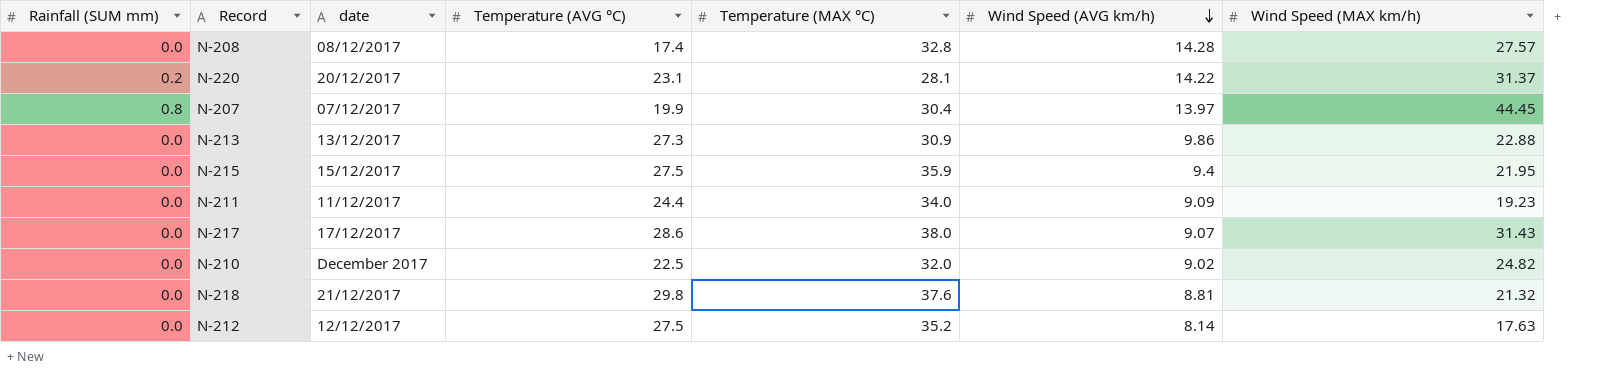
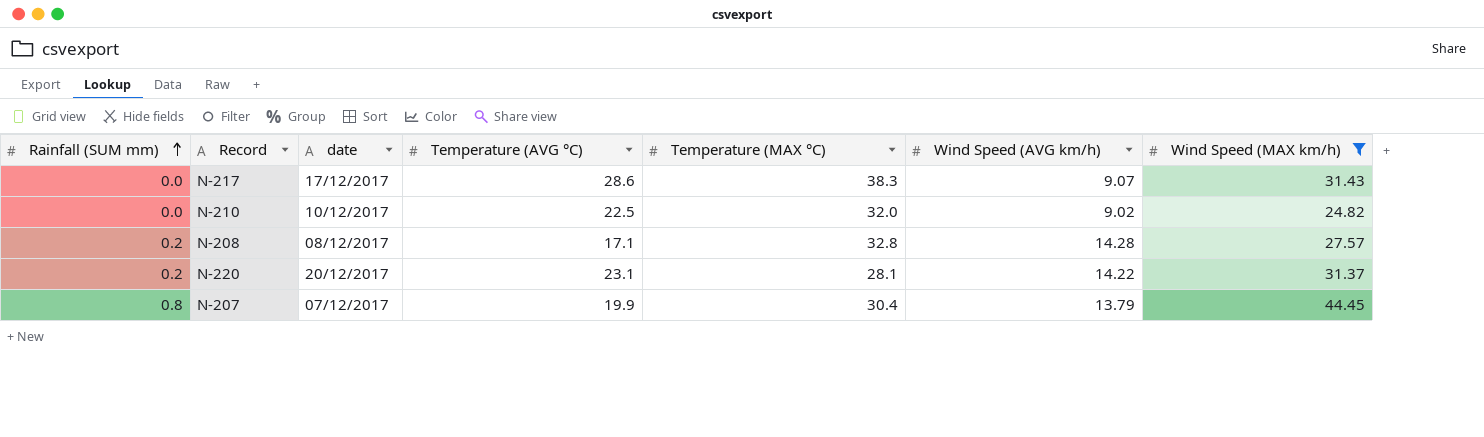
filter: none -> Wind Speed (MAX km/h) >= 24.82
row order: Wind Speed (AVG km/h) descending -> Rainfall (SUM mm) ascending
N-217 | Temperature (MAX °C): 38.0 -> 38.3
N-210 | date: December 2017 -> 10/12/2017
N-208 | Rainfall (SUM mm): 0.0 -> 0.2
N-208 | Temperature (AVG °C): 17.4 -> 17.1
N-207 | Wind Speed (AVG km/h): 13.97 -> 13.79

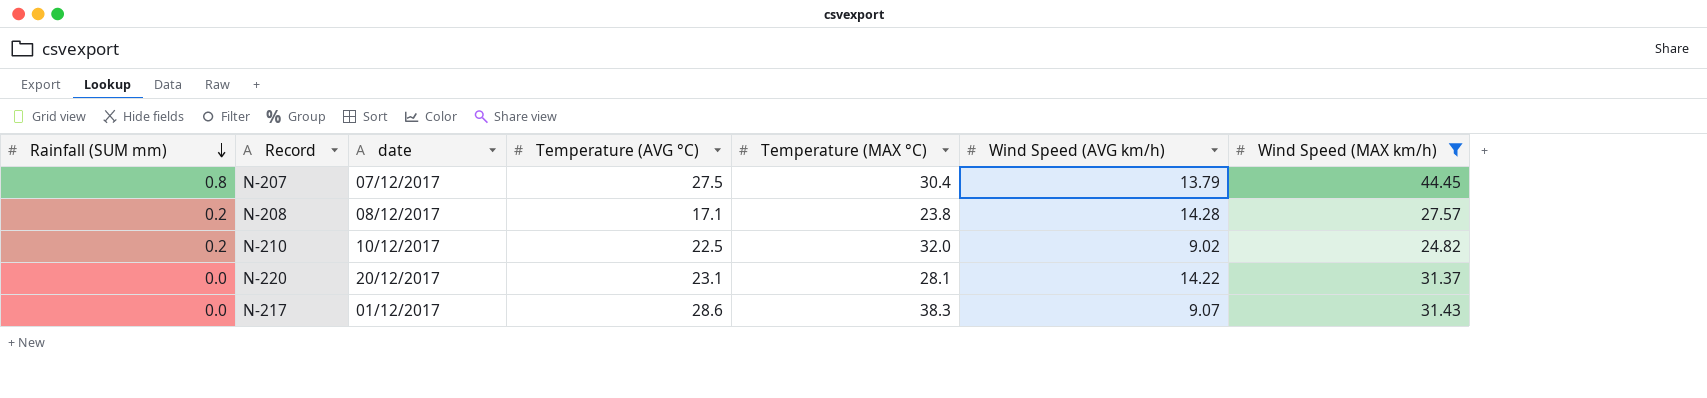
row order: Rainfall (SUM mm) ascending -> Rainfall (SUM mm) descending
N-207 | Temperature (AVG °C): 19.9 -> 27.5
N-208 | Temperature (MAX °C): 32.8 -> 23.8
N-210 | Rainfall (SUM mm): 0.0 -> 0.2
N-220 | Rainfall (SUM mm): 0.2 -> 0.0
N-217 | date: 17/12/2017 -> 01/12/2017

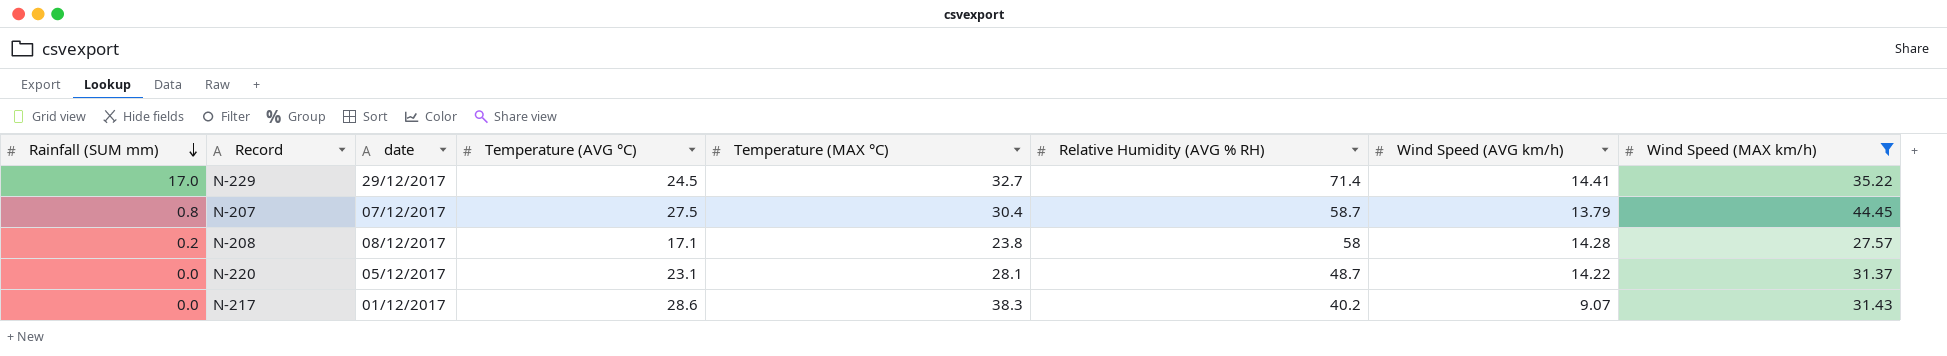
column Relative Humidity (AVG % RH) | position: none -> 6
row N-210: 0.2 | 10/12/2017 | 22.5 | 32.0 | 9.02 | 24.82 -> none
row N-229: none -> 17.0 | 29/12/2017 | 24.5 | 32.7 | 71.4 | 14.41 | 35.22
N-220 | date: 20/12/2017 -> 05/12/2017

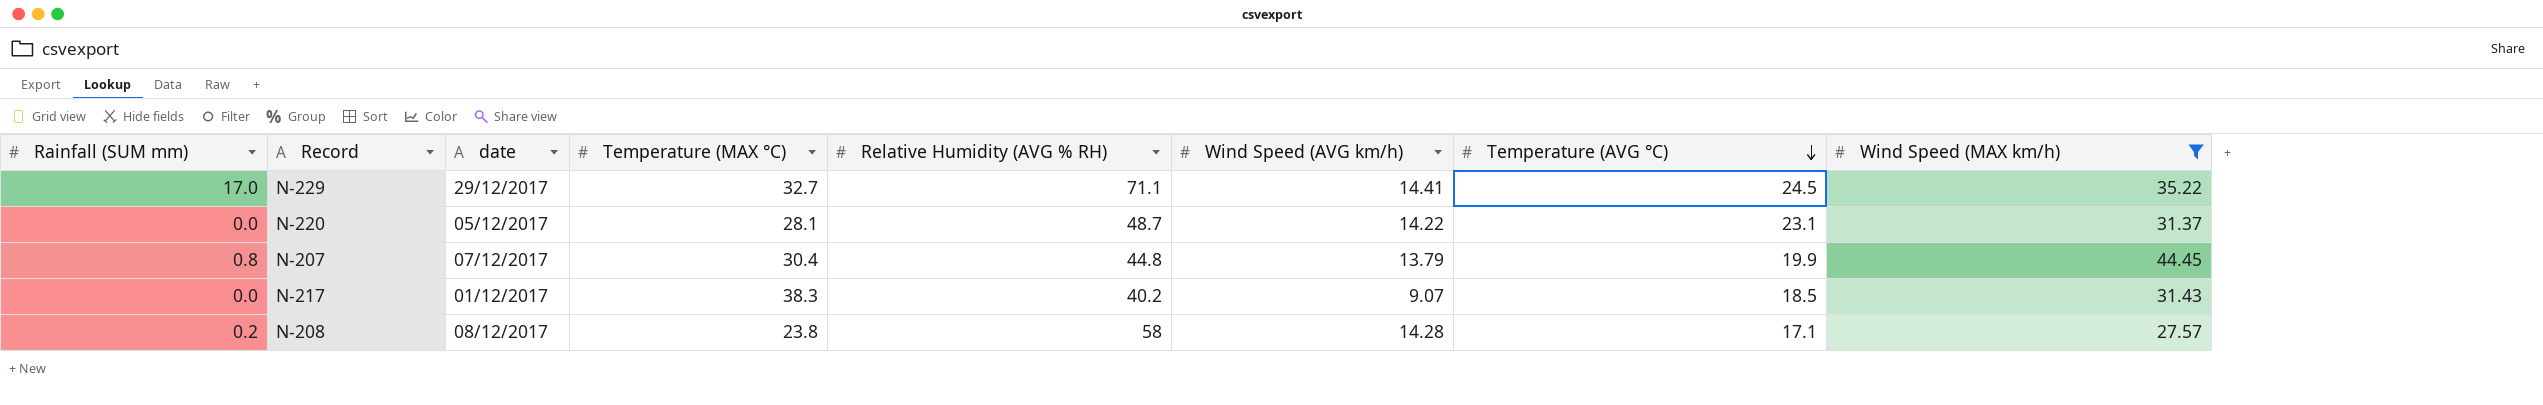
row order: Rainfall (SUM mm) descending -> Temperature (AVG °C) descending
column Temperature (AVG °C) | position: 4 -> 7
N-229 | Relative Humidity (AVG % RH): 71.4 -> 71.1
N-207 | Relative Humidity (AVG % RH): 58.7 -> 44.8
N-207 | Temperature (AVG °C): 27.5 -> 19.9
N-217 | Temperature (AVG °C): 28.6 -> 18.5

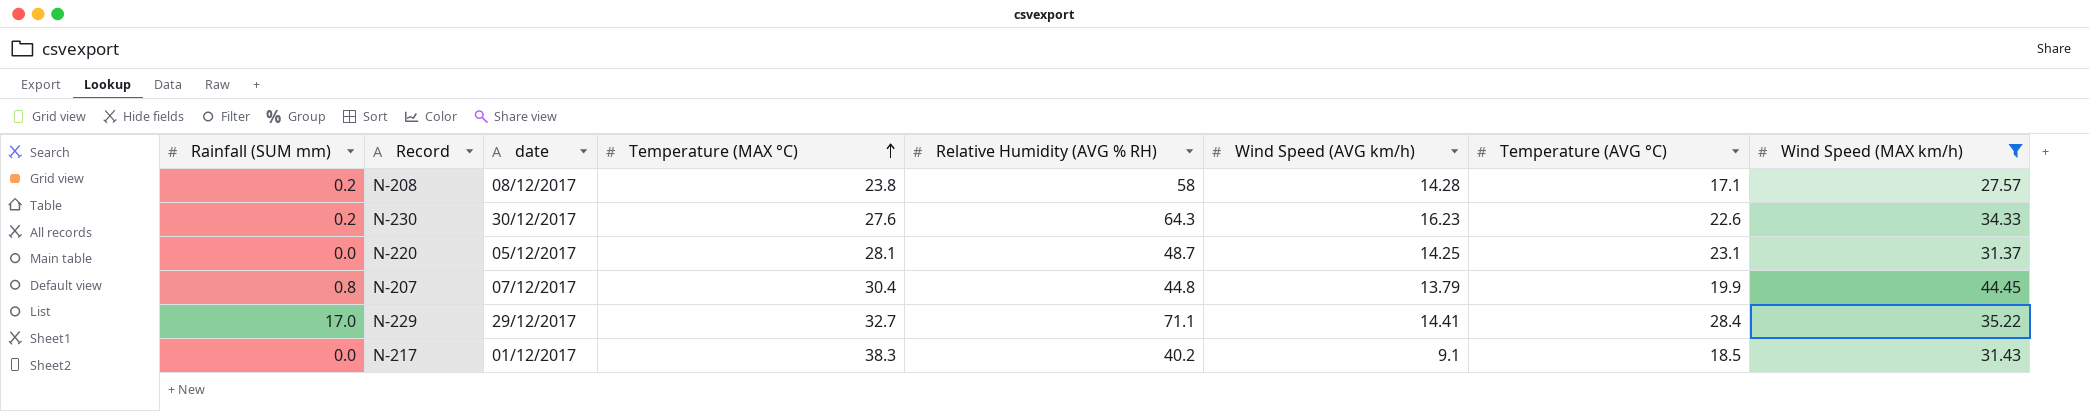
row order: Temperature (AVG °C) descending -> Temperature (MAX °C) ascending
row N-230: none -> 0.2 | 30/12/2017 | 27.6 | 64.3 | 16.23 | 22.6 | 34.33
N-220 | Wind Speed (AVG km/h): 14.22 -> 14.25
N-229 | Temperature (AVG °C): 24.5 -> 28.4
N-217 | Wind Speed (AVG km/h): 9.07 -> 9.1

